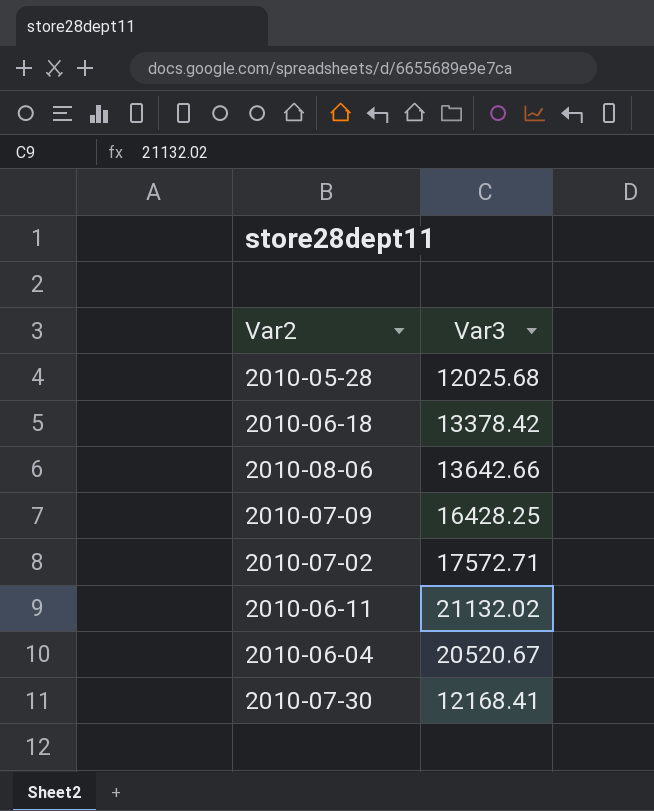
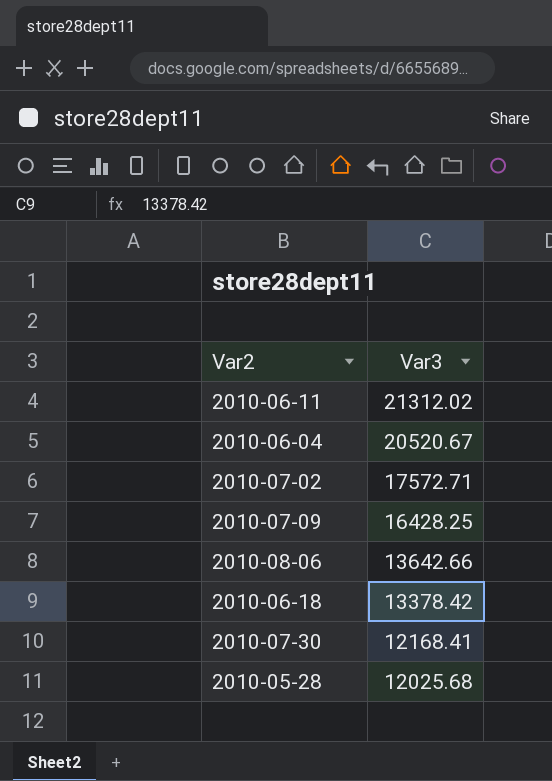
row order: none -> Var3 descending
2010-06-11 | Var3: 21132.02 -> 21312.02

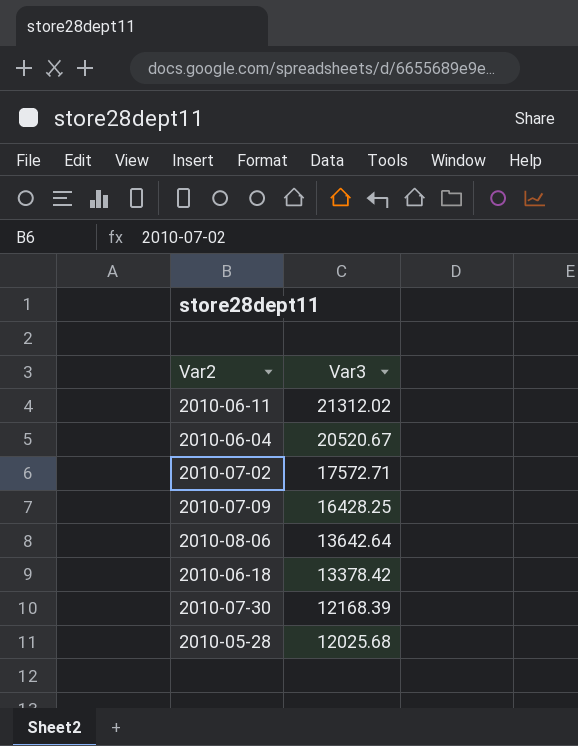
2010-08-06 | Var3: 13642.66 -> 13642.64
2010-07-30 | Var3: 12168.41 -> 12168.39

